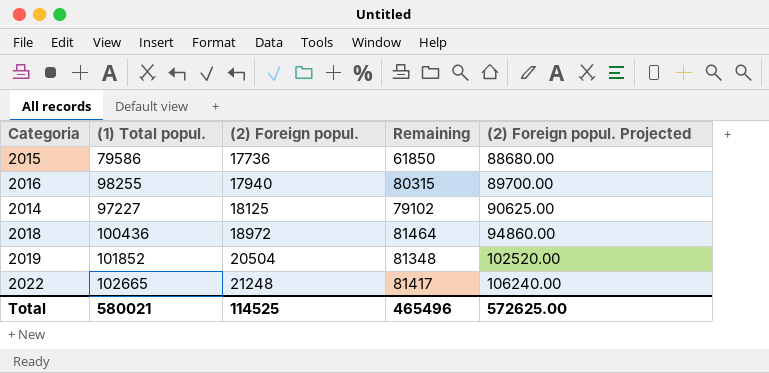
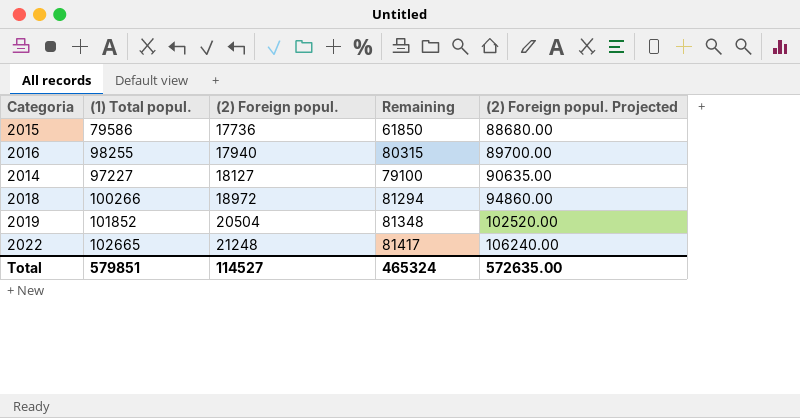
2014 | (2) Foreign popul.: 18125 -> 18127
2014 | Remaining: 79102 -> 79100
2014 | (2) Foreign popul. Projected: 90625.00 -> 90635.00
2018 | (1) Total popul.: 100436 -> 100266
2018 | Remaining: 81464 -> 81294
Total | (1) Total popul.: 580021 -> 579851
Total | (2) Foreign popul.: 114525 -> 114527
Total | Remaining: 465496 -> 465324
Total | (2) Foreign popul. Projected: 572625.00 -> 572635.00

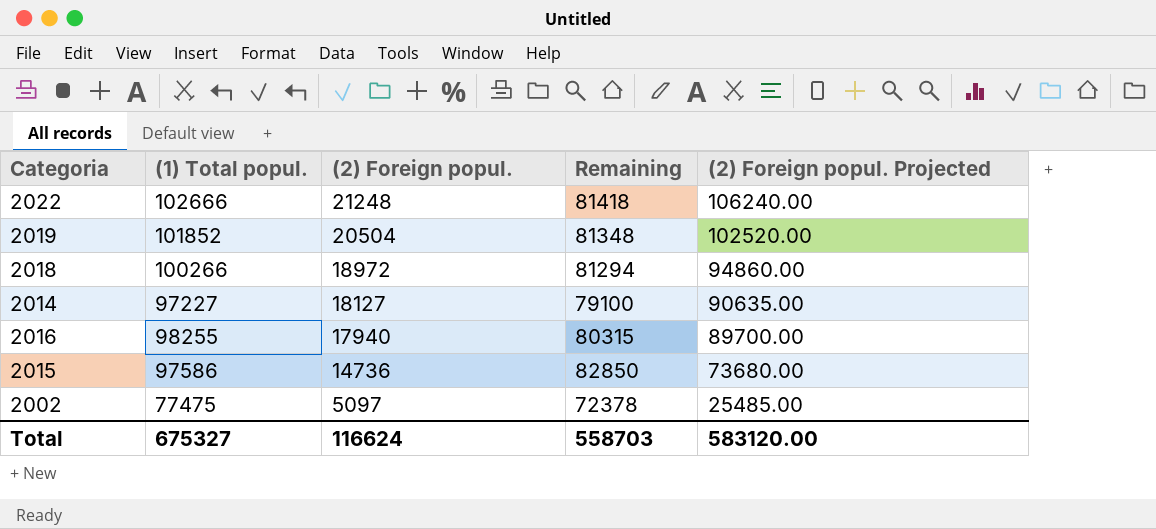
row order: (2) Foreign popul. ascending -> (2) Foreign popul. descending
2022 | (1) Total popul.: 102665 -> 102666
2022 | Remaining: 81417 -> 81418
2015 | (1) Total popul.: 79586 -> 97586
2015 | (2) Foreign popul.: 17736 -> 14736
2015 | Remaining: 61850 -> 82850
2015 | (2) Foreign popul. Projected: 88680.00 -> 73680.00
row 2002: none -> 77475 | 5097 | 72378 | 25485.00
Total | (1) Total popul.: 579851 -> 675327
Total | (2) Foreign popul.: 114527 -> 116624
Total | Remaining: 465324 -> 558703
Total | (2) Foreign popul. Projected: 572635.00 -> 583120.00

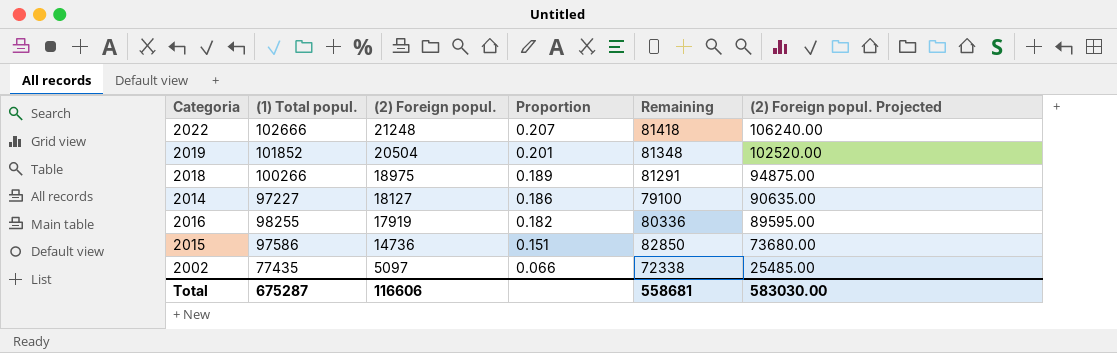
column Proportion | formula: none -> [(2) Foreign popul.] / [(1) Total popul.]
2018 | (2) Foreign popul.: 18972 -> 18975
2018 | Remaining: 81294 -> 81291
2018 | (2) Foreign popul. Projected: 94860.00 -> 94875.00
2016 | (2) Foreign popul.: 17940 -> 17919
2016 | Remaining: 80315 -> 80336
2016 | (2) Foreign popul. Projected: 89700.00 -> 89595.00
2002 | (1) Total popul.: 77475 -> 77435
2002 | Remaining: 72378 -> 72338
Total | (1) Total popul.: 675327 -> 675287
Total | (2) Foreign popul.: 116624 -> 116606
Total | Remaining: 558703 -> 558681
Total | (2) Foreign popul. Projected: 583120.00 -> 583030.00

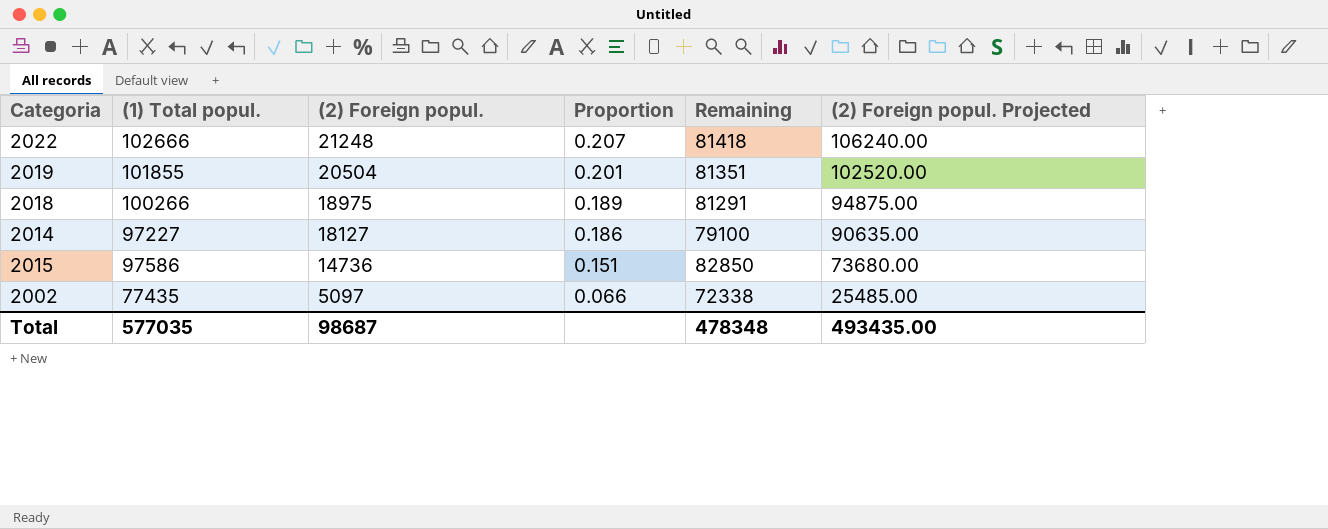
row 2016: 98255 | 17919 | 0.182 | 80336 | 89595.00 -> none
2019 | (1) Total popul.: 101852 -> 101855
2019 | Remaining: 81348 -> 81351
Total | (1) Total popul.: 675287 -> 577035
Total | (2) Foreign popul.: 116606 -> 98687
Total | Remaining: 558681 -> 478348
Total | (2) Foreign popul. Projected: 583030.00 -> 493435.00

